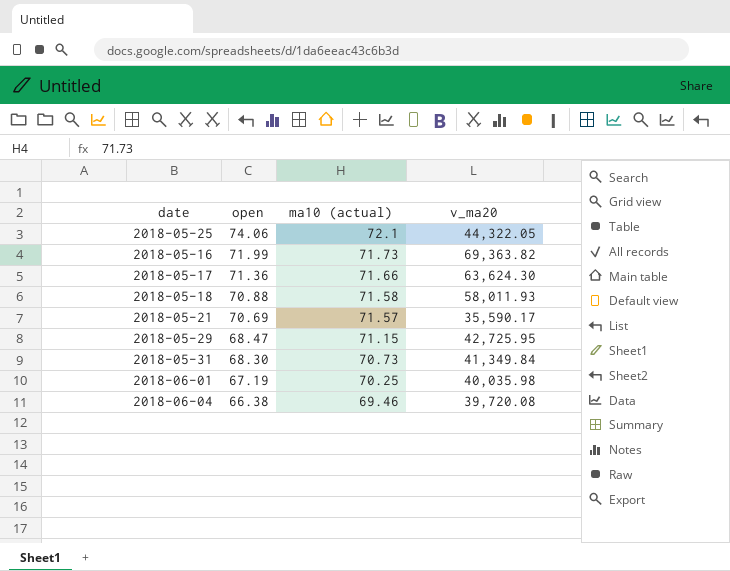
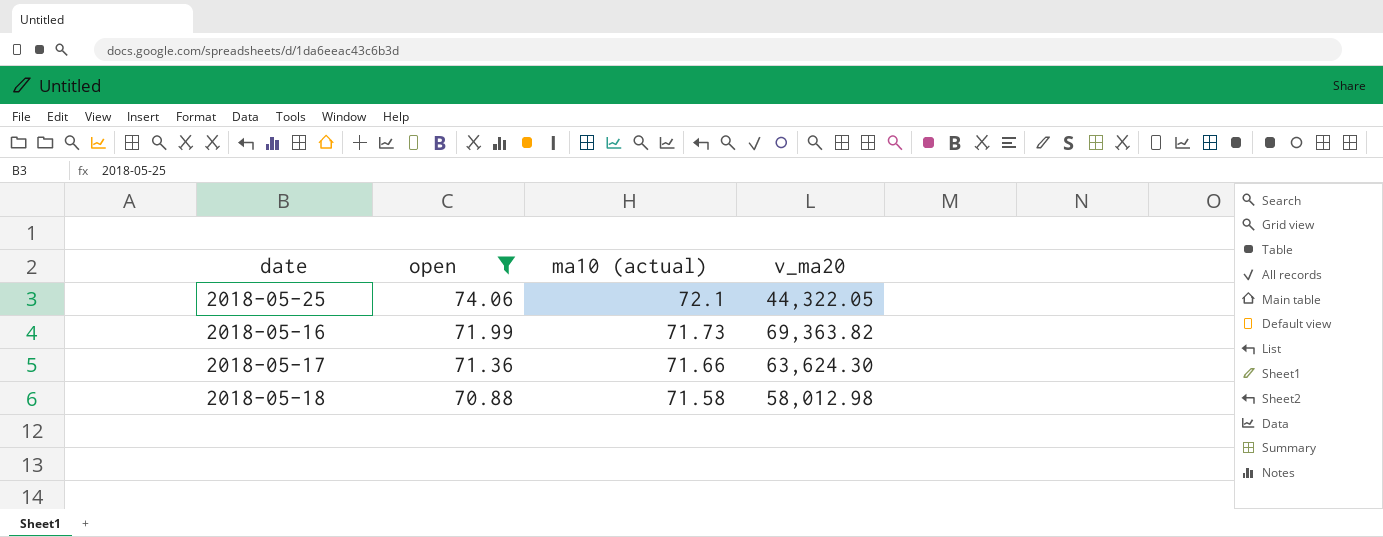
filter: none -> open >= 70.88
2018-05-18 | v_ma20: 58,011.93 -> 58,012.98

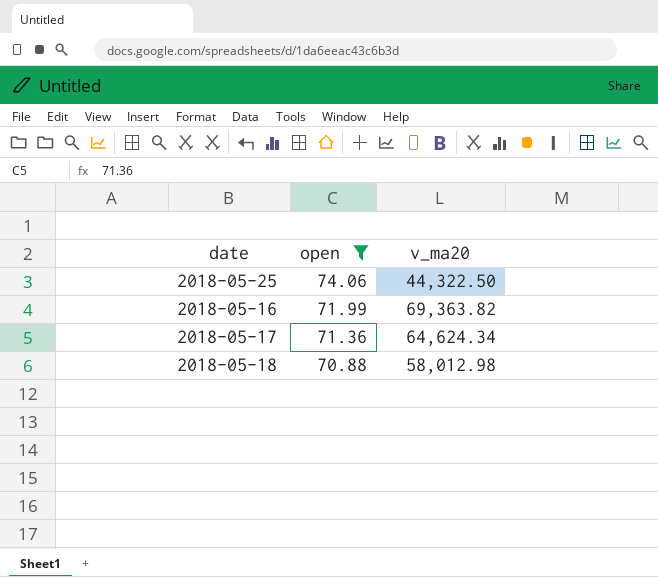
column ma10 (actual) | position: 3 -> none
2018-05-25 | v_ma20: 44,322.05 -> 44,322.50
2018-05-17 | v_ma20: 63,624.30 -> 64,624.34

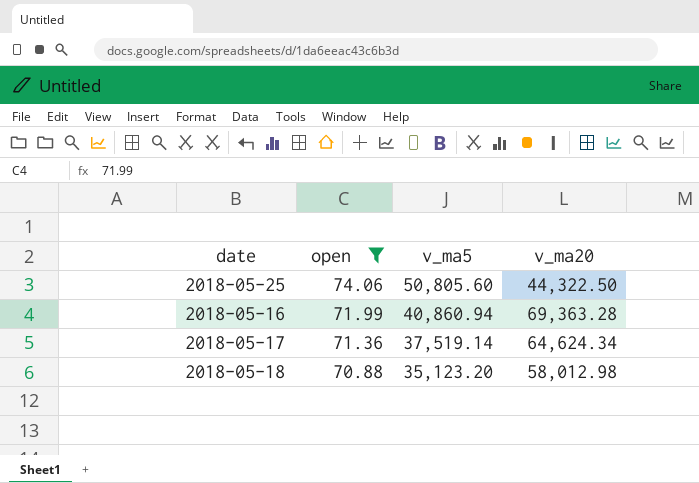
column v_ma5 | position: none -> 3
2018-05-16 | v_ma20: 69,363.82 -> 69,363.28

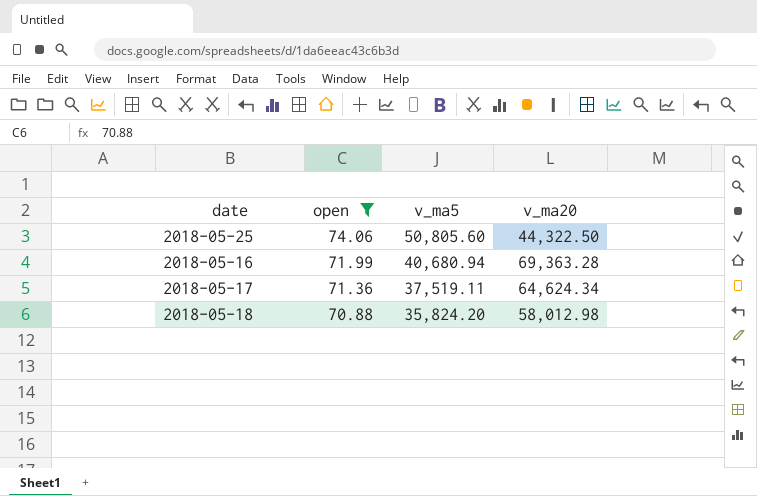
2018-05-16 | v_ma5: 40,860.94 -> 40,680.94
2018-05-17 | v_ma5: 37,519.14 -> 37,519.11
2018-05-18 | v_ma5: 35,123.20 -> 35,824.20

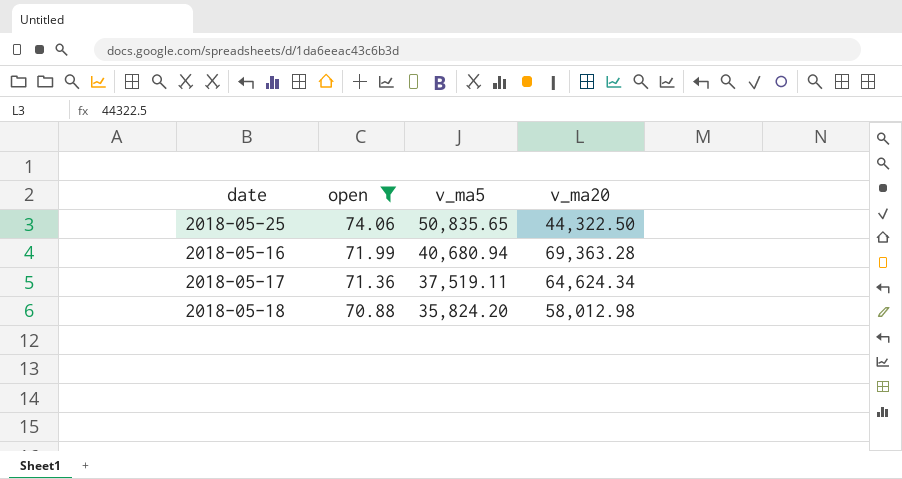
2018-05-25 | v_ma5: 50,805.60 -> 50,835.65

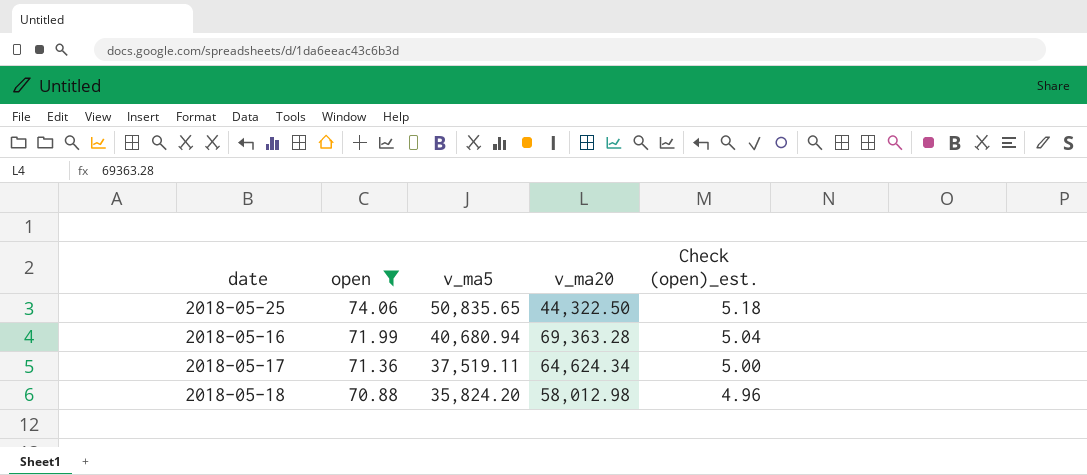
column Check (open)_est. | formula: none -> [open] * 0.07

